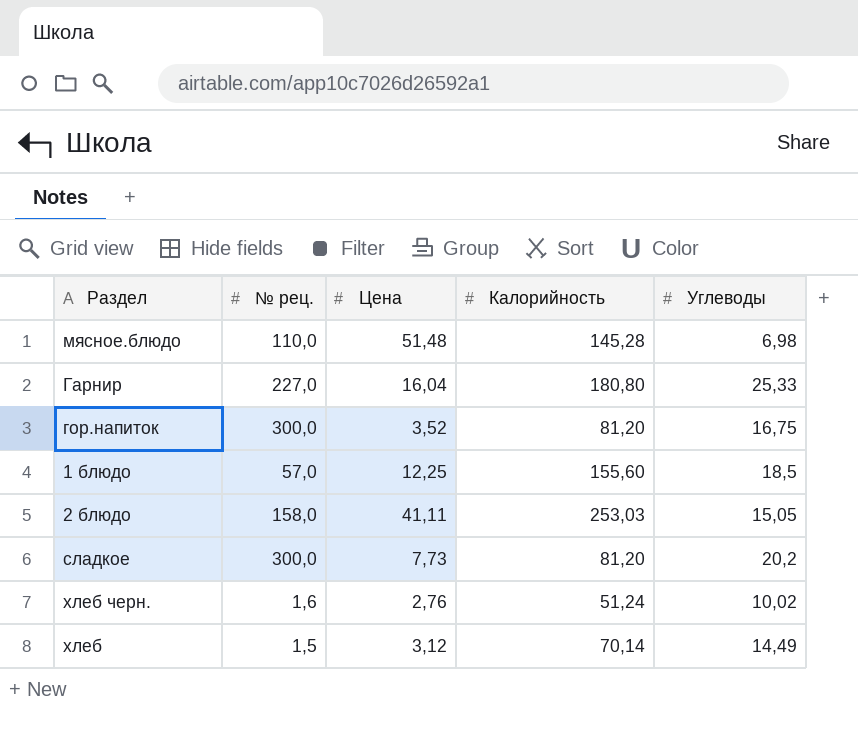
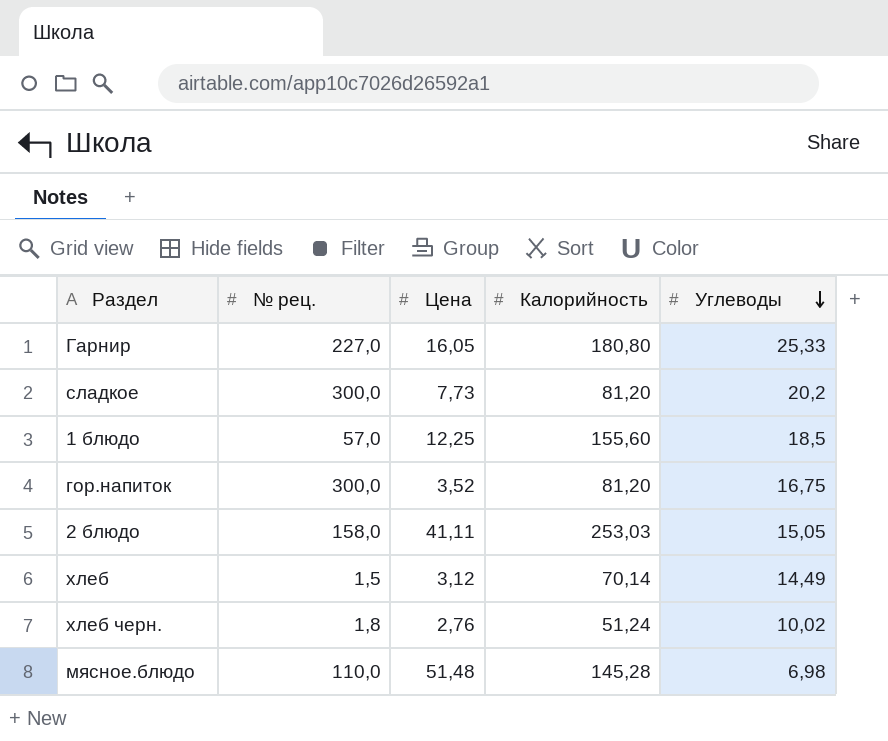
row order: none -> Углеводы descending
Гарнир | Цена: 16,04 -> 16,05
хлеб черн. | № рец.: 1,6 -> 1,8

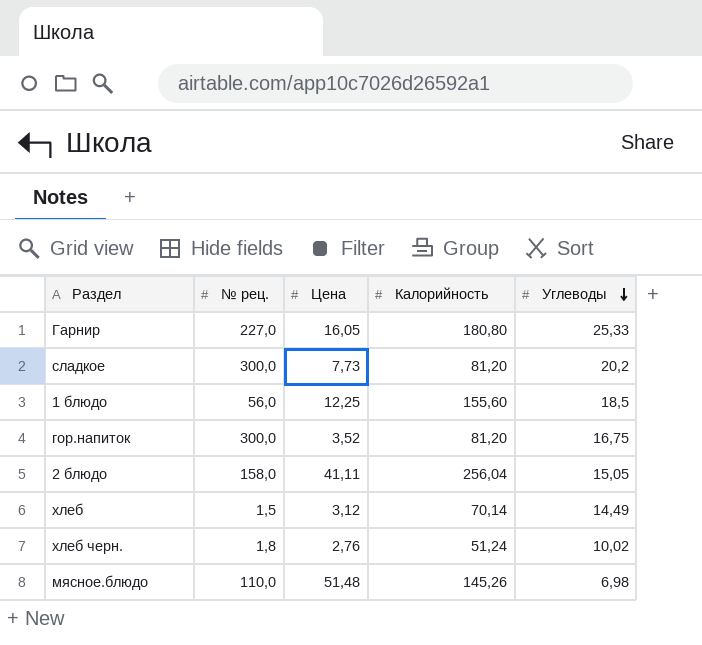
1 блюдо | № рец.: 57,0 -> 56,0
2 блюдо | Калорийность: 253,03 -> 256,04
мясное.блюдо | Калорийность: 145,28 -> 145,26

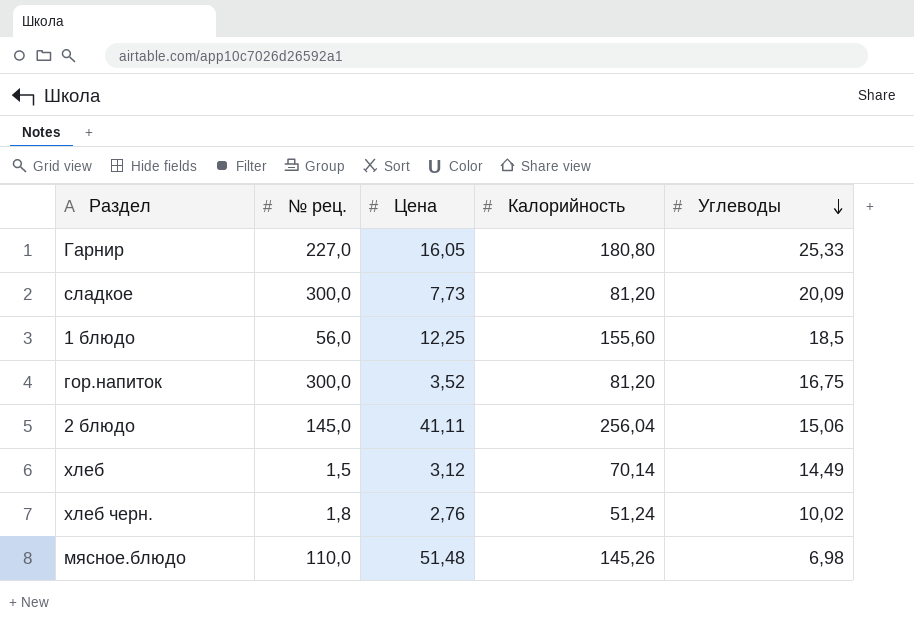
сладкое | Углеводы: 20,2 -> 20,09
2 блюдо | № рец.: 158,0 -> 145,0
2 блюдо | Углеводы: 15,05 -> 15,06

